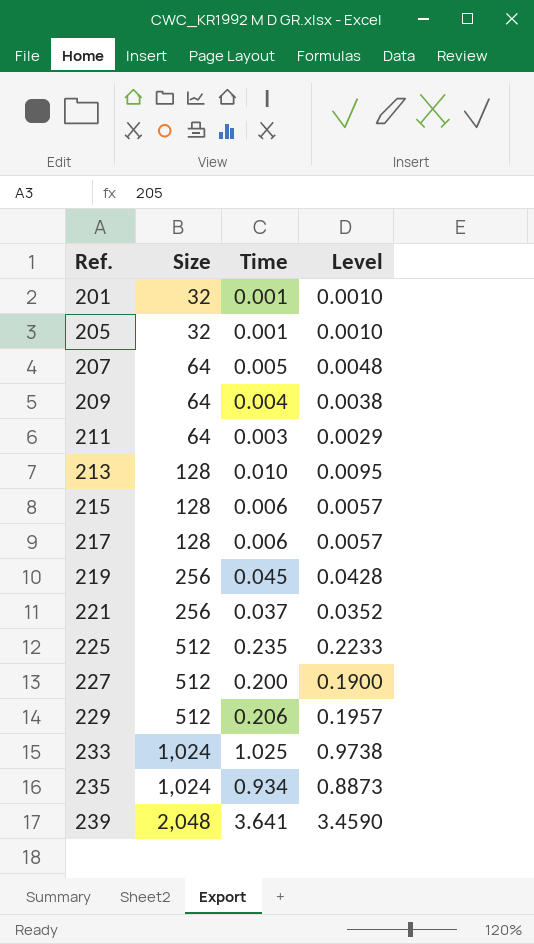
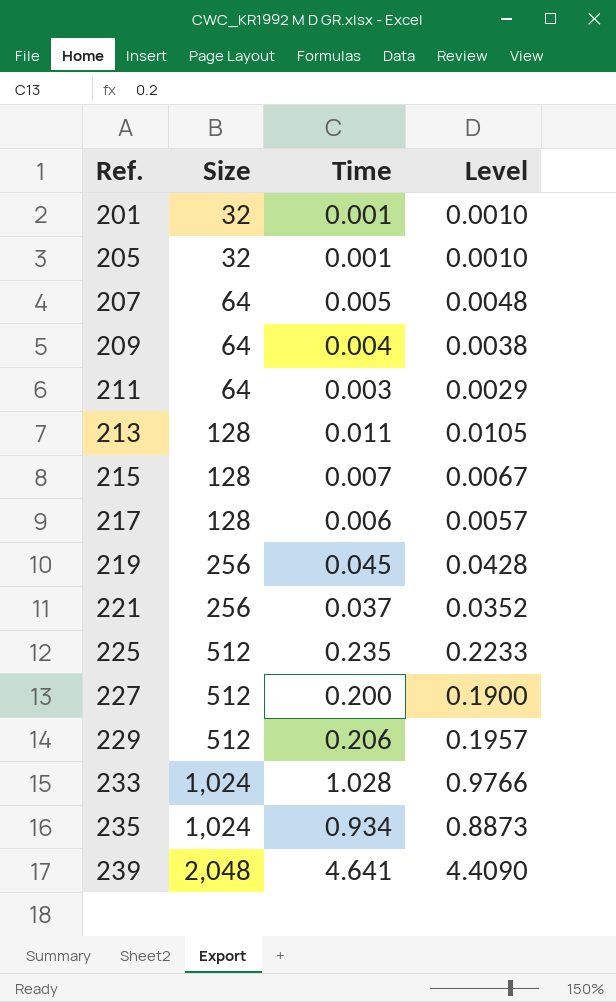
213 | Time: 0.010 -> 0.011
213 | Level: 0.0095 -> 0.0105
215 | Time: 0.006 -> 0.007
215 | Level: 0.0057 -> 0.0067
233 | Time: 1.025 -> 1.028
233 | Level: 0.9738 -> 0.9766
239 | Time: 3.641 -> 4.641
239 | Level: 3.4590 -> 4.4090

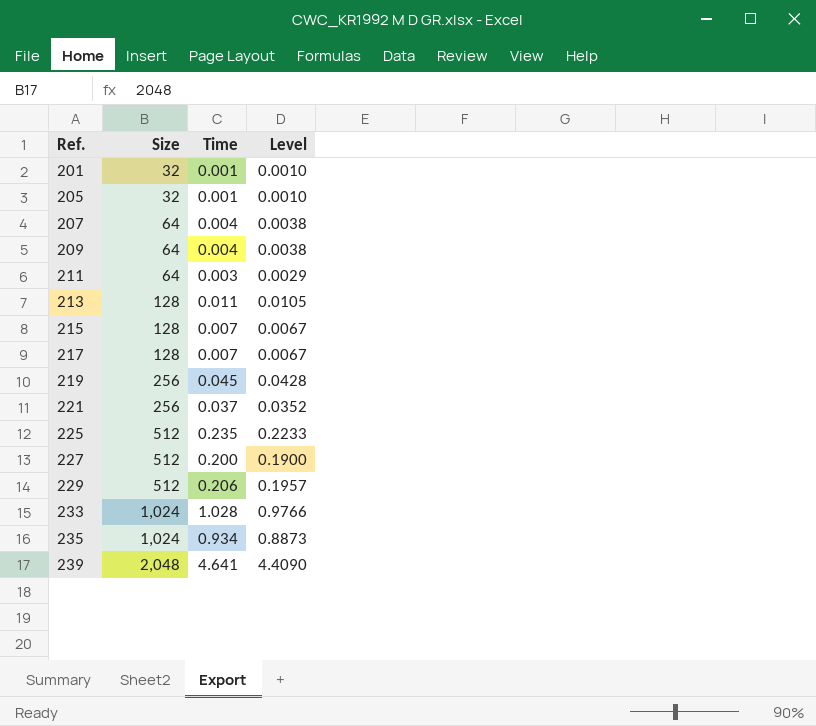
207 | Time: 0.005 -> 0.004
207 | Level: 0.0048 -> 0.0038
217 | Time: 0.006 -> 0.007
217 | Level: 0.0057 -> 0.0067

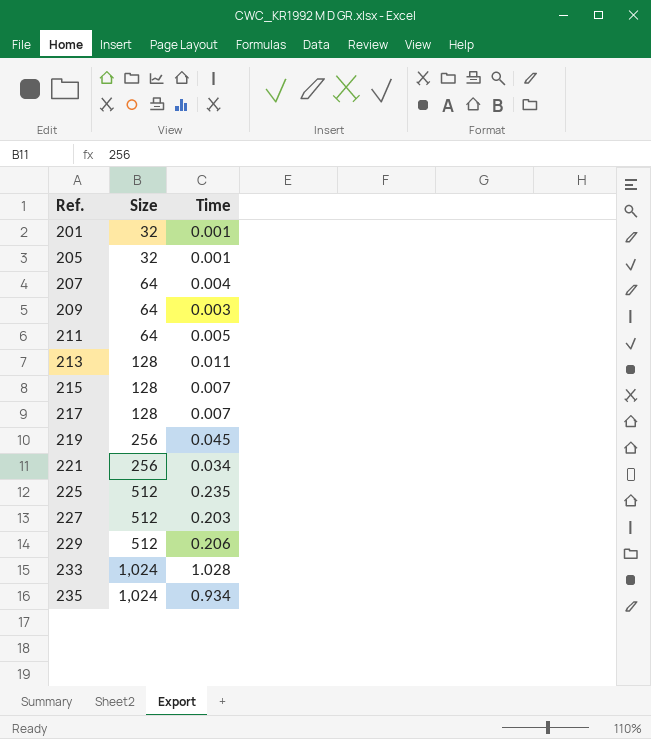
column Level | formula: [Time] * 0.95 -> none
row 239: 2,048 | 4.641 | 4.4090 -> none
209 | Time: 0.004 -> 0.003
211 | Time: 0.003 -> 0.005
221 | Time: 0.037 -> 0.034
227 | Time: 0.200 -> 0.203

